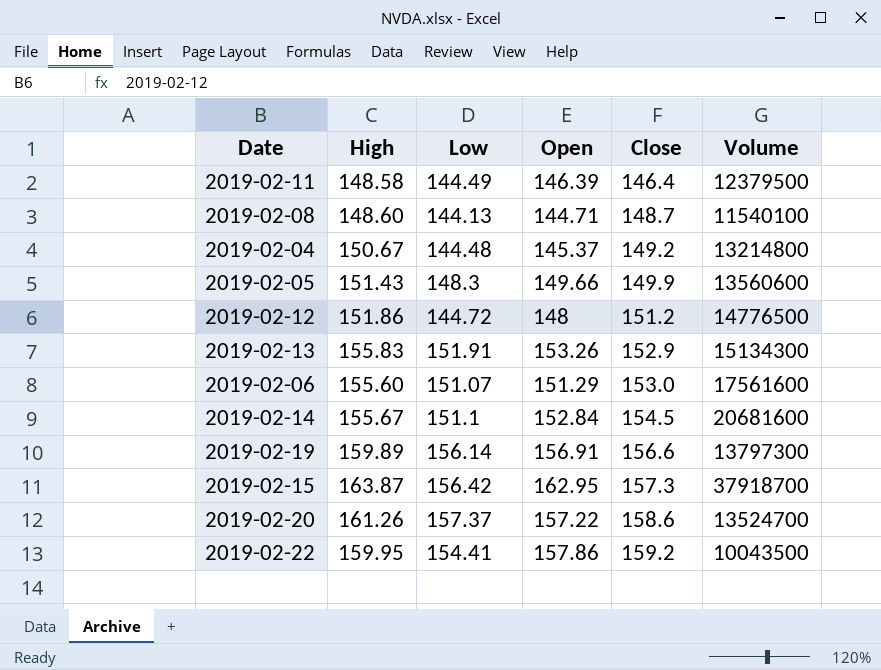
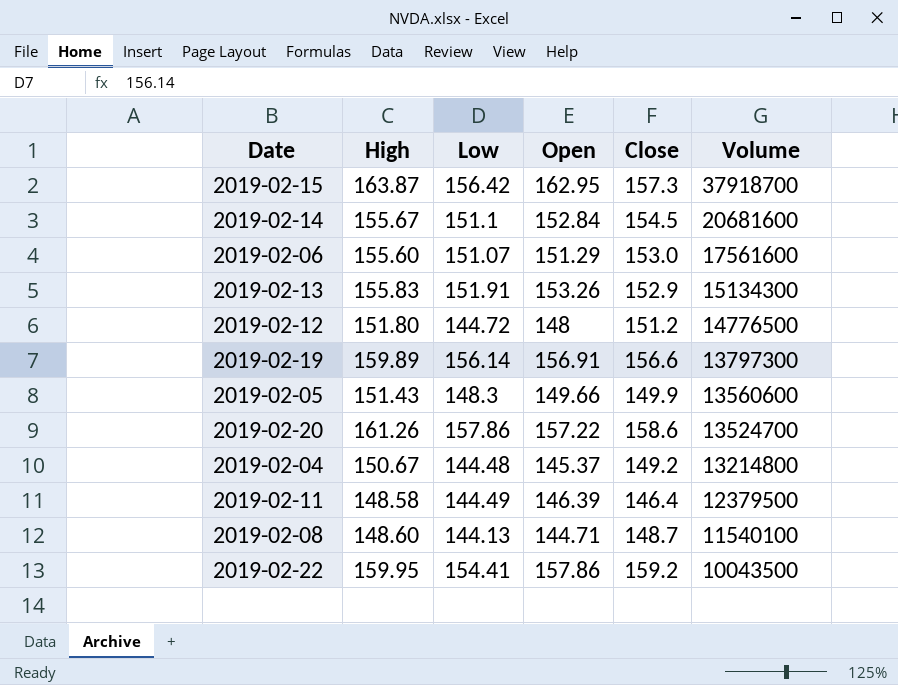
row order: Close ascending -> Volume descending
2019-02-12 | High: 151.86 -> 151.80
2019-02-20 | Low: 157.37 -> 157.86

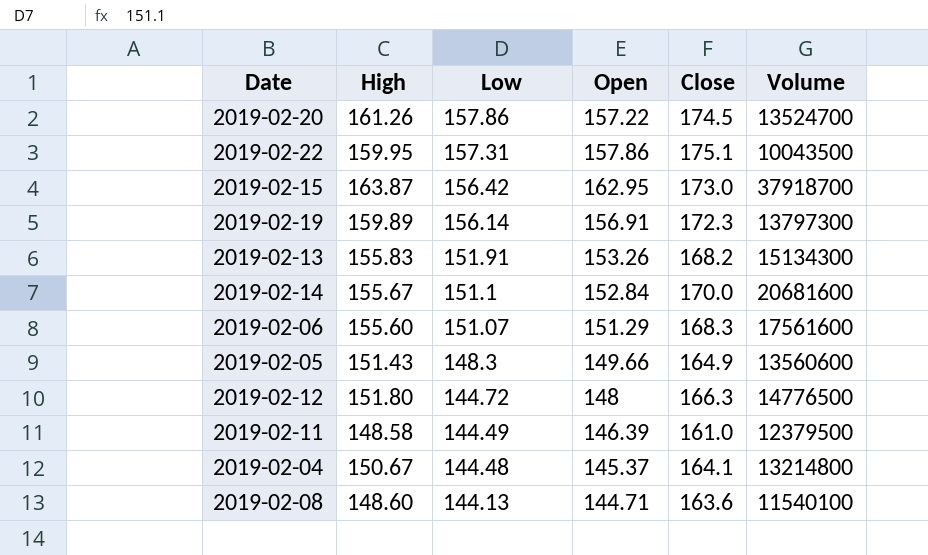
row order: Volume descending -> Low descending
2019-02-20 | Close: 158.6 -> 174.5
2019-02-22 | Low: 154.41 -> 157.31
2019-02-22 | Close: 159.2 -> 175.1
2019-02-15 | Close: 157.3 -> 173.0
2019-02-19 | Close: 156.6 -> 172.3
2019-02-13 | Close: 152.9 -> 168.2
2019-02-14 | Close: 154.5 -> 170.0
2019-02-06 | Close: 153.0 -> 168.3
2019-02-05 | Close: 149.9 -> 164.9
2019-02-12 | Close: 151.2 -> 166.3
2019-02-11 | Close: 146.4 -> 161.0
2019-02-04 | Close: 149.2 -> 164.1
2019-02-08 | Close: 148.7 -> 163.6

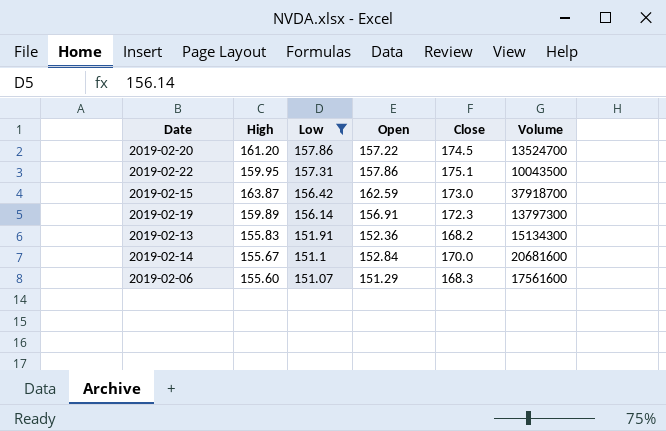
filter: none -> Low >= 151.07
2019-02-20 | High: 161.26 -> 161.20
2019-02-15 | Open: 162.95 -> 162.59
2019-02-13 | Open: 153.26 -> 152.36

